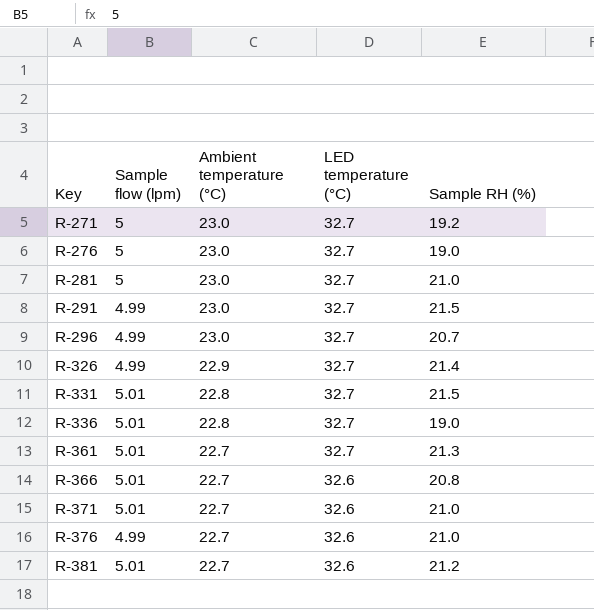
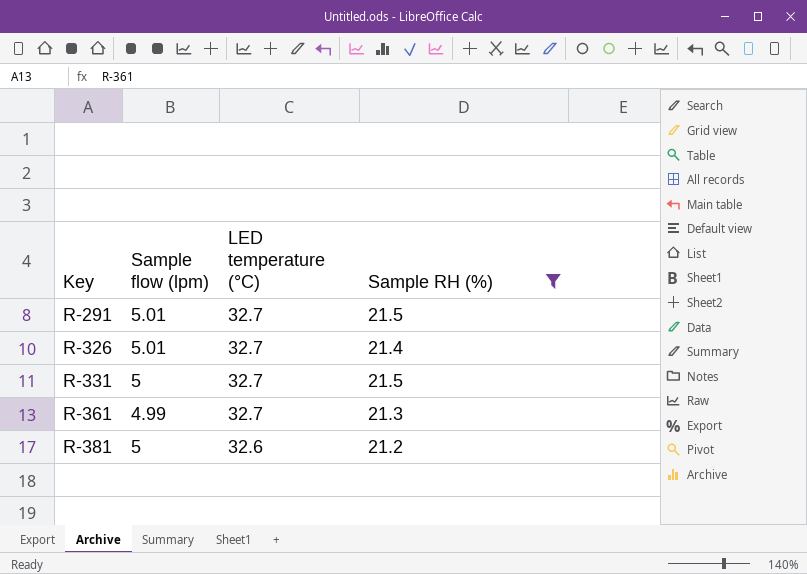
filter: none -> Sample RH (%) >= 21.2
column Ambient temperature (°C) | position: 3 -> none
R-291 | Sample flow (lpm): 4.99 -> 5.01
R-326 | Sample flow (lpm): 4.99 -> 5.01
R-331 | Sample flow (lpm): 5.01 -> 5
R-361 | Sample flow (lpm): 5.01 -> 4.99
R-381 | Sample flow (lpm): 5.01 -> 5

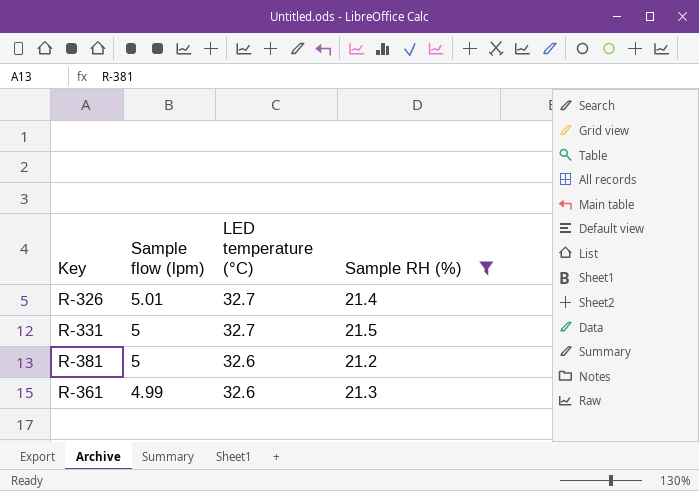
row order: Key ascending -> Sample flow (lpm) descending
row R-291: 5.01 | 32.7 | 21.5 -> none
R-361 | LED temperature (°C): 32.7 -> 32.6

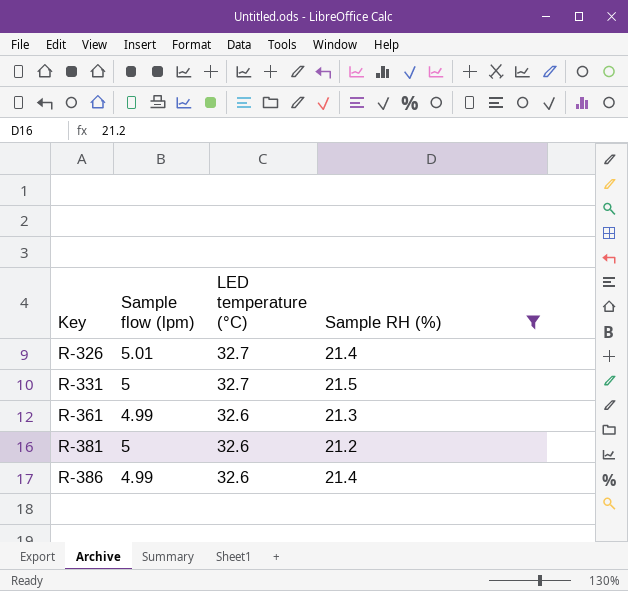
row order: Sample flow (lpm) descending -> Key ascending
row R-386: none -> 4.99 | 32.6 | 21.4

